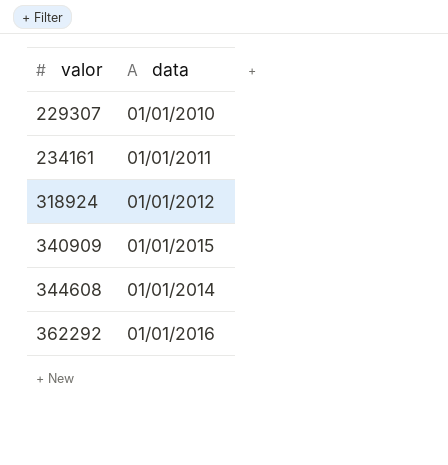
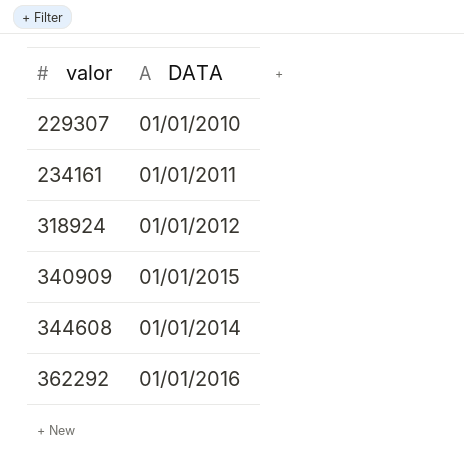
column name: data -> DATA

